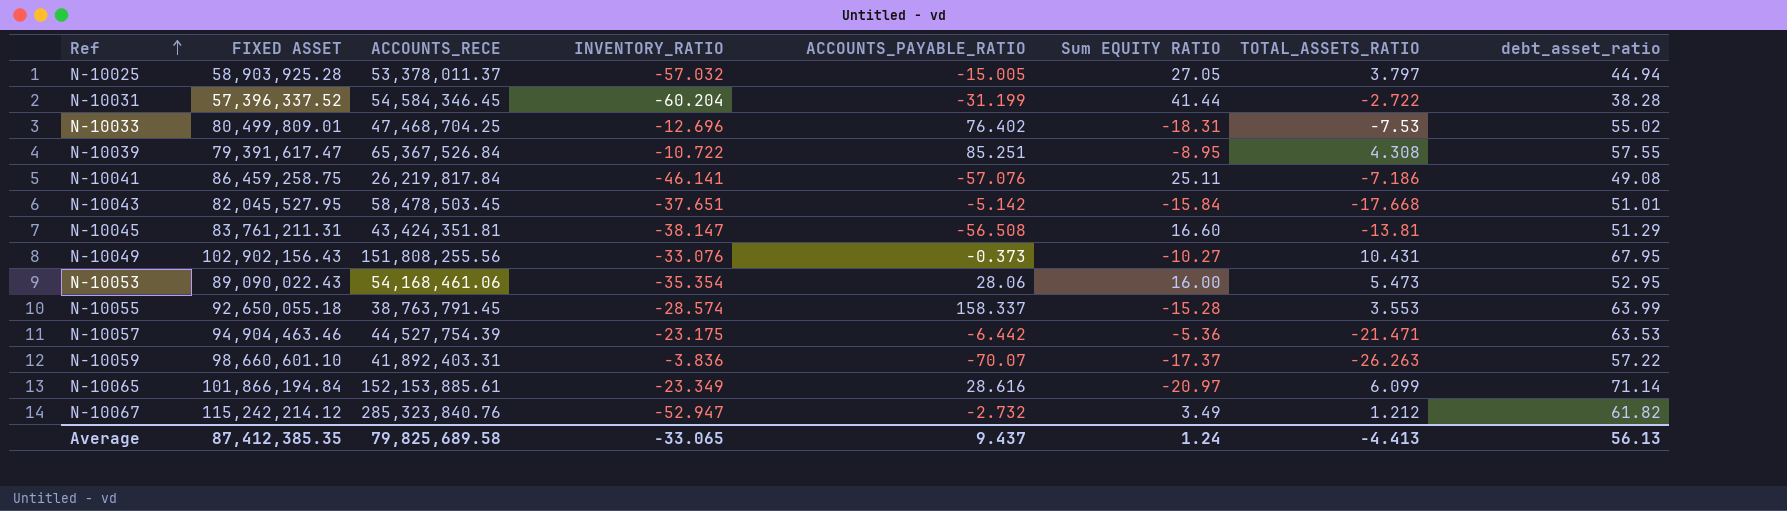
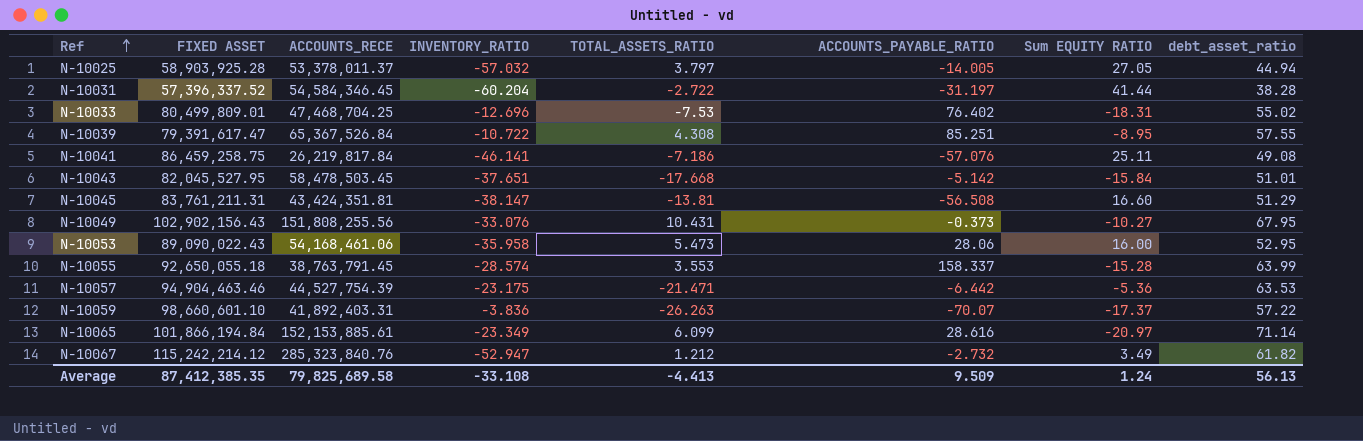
column TOTAL_ASSETS_RATIO | position: 7 -> 5
N-10025 | ACCOUNTS_PAYABLE_RATIO: -15.005 -> -14.005
N-10031 | ACCOUNTS_PAYABLE_RATIO: -31.199 -> -31.197
N-10053 | INVENTORY_RATIO: -35.354 -> -35.958
Average | INVENTORY_RATIO: -33.065 -> -33.108
Average | ACCOUNTS_PAYABLE_RATIO: 9.437 -> 9.509

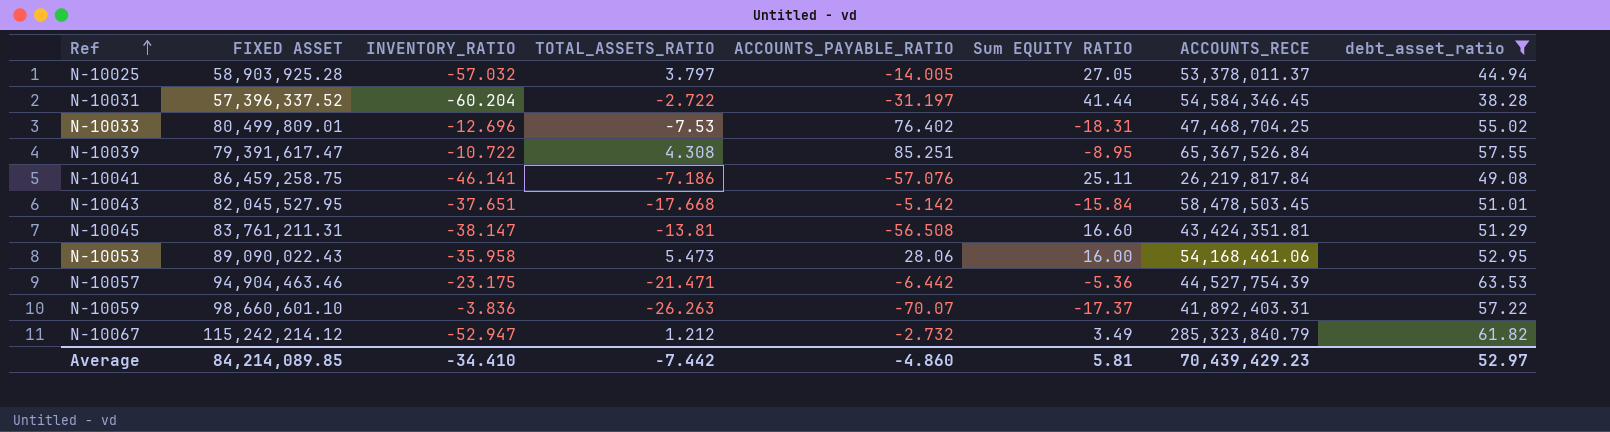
filter: none -> debt_asset_ratio <= 63.53
column ACCOUNTS_RECE | position: 3 -> 7
N-10067 | ACCOUNTS_RECE: 285,323,840.76 -> 285,323,840.79
Average | FIXED ASSET: 87,412,385.35 -> 84,214,089.85
Average | INVENTORY_RATIO: -33.108 -> -34.410
Average | TOTAL_ASSETS_RATIO: -4.413 -> -7.442
Average | ACCOUNTS_PAYABLE_RATIO: 9.509 -> -4.860
Average | Sum EQUITY RATIO: 1.24 -> 5.81
Average | ACCOUNTS_RECE: 79,825,689.58 -> 70,439,429.23
Average | debt_asset_ratio: 56.13 -> 52.97

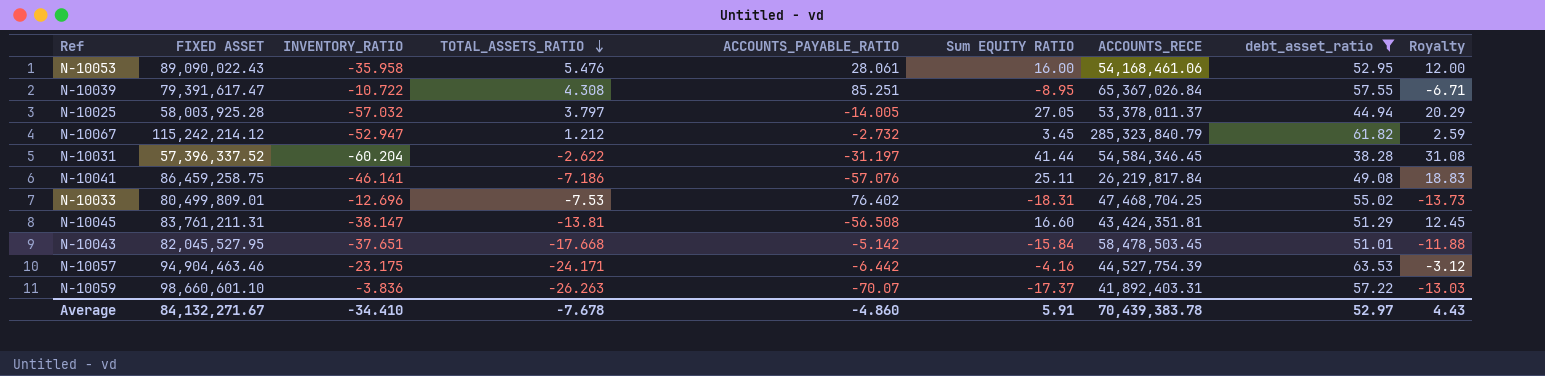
row order: Ref ascending -> TOTAL_ASSETS_RATIO descending
column Royalty | formula: none -> [Sum EQUITY RATIO] * 0.75
N-10053 | TOTAL_ASSETS_RATIO: 5.473 -> 5.476
N-10053 | ACCOUNTS_PAYABLE_RATIO: 28.06 -> 28.061
N-10039 | ACCOUNTS_RECE: 65,367,526.84 -> 65,367,026.84
N-10025 | FIXED ASSET: 58,903,925.28 -> 58,003,925.28
N-10067 | Sum EQUITY RATIO: 3.49 -> 3.45
N-10031 | TOTAL_ASSETS_RATIO: -2.722 -> -2.622
N-10057 | TOTAL_ASSETS_RATIO: -21.471 -> -24.171
N-10057 | Sum EQUITY RATIO: -5.36 -> -4.16
Average | FIXED ASSET: 84,214,089.85 -> 84,132,271.67
Average | TOTAL_ASSETS_RATIO: -7.442 -> -7.678
Average | Sum EQUITY RATIO: 5.81 -> 5.91
Average | ACCOUNTS_RECE: 70,439,429.23 -> 70,439,383.78

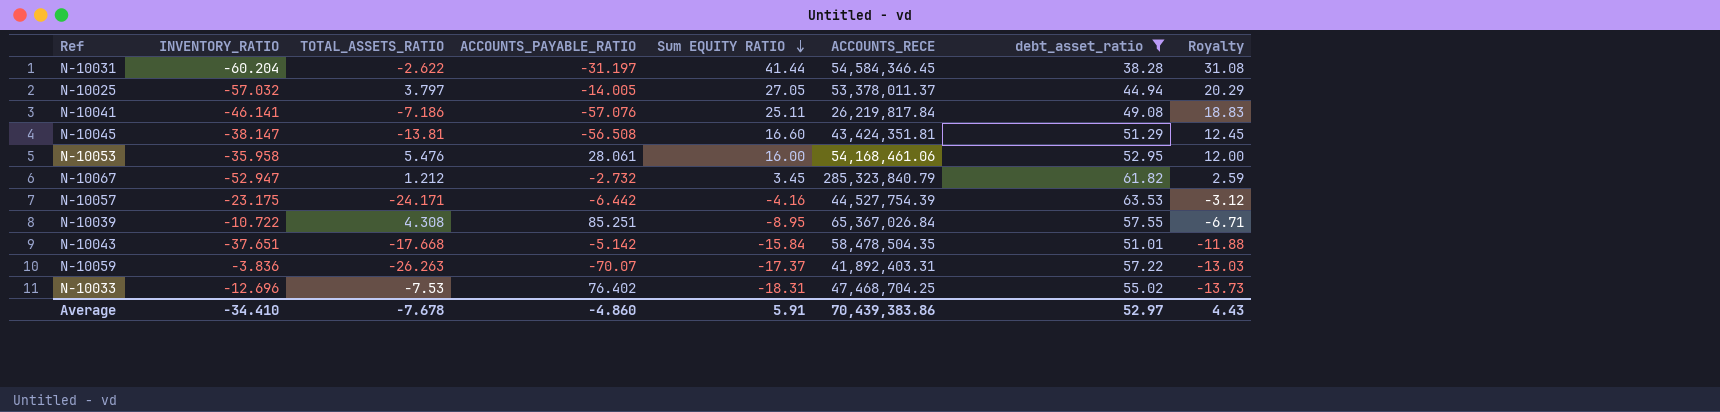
row order: TOTAL_ASSETS_RATIO descending -> Sum EQUITY RATIO descending
column FIXED ASSET | position: 2 -> none
N-10043 | ACCOUNTS_RECE: 58,478,503.45 -> 58,478,504.35
Average | ACCOUNTS_RECE: 70,439,383.78 -> 70,439,383.86

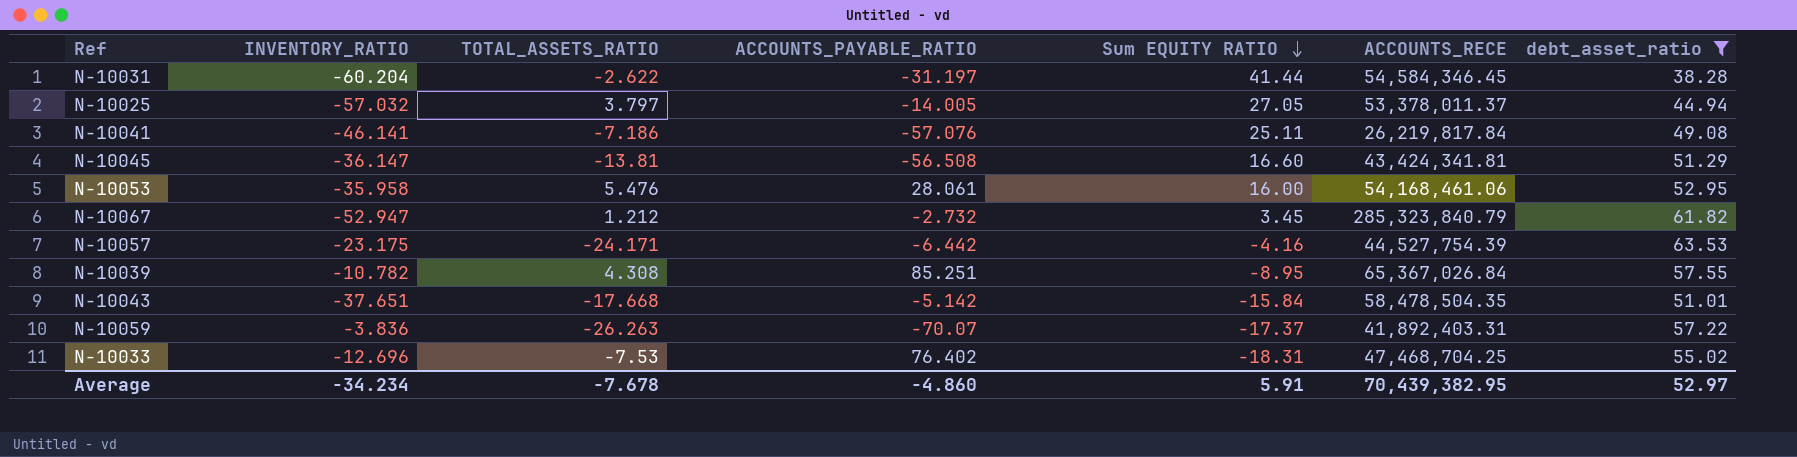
column Royalty | formula: [Sum EQUITY RATIO] * 0.75 -> none
N-10045 | INVENTORY_RATIO: -38.147 -> -36.147
N-10045 | ACCOUNTS_RECE: 43,424,351.81 -> 43,424,341.81
N-10039 | INVENTORY_RATIO: -10.722 -> -10.782
Average | INVENTORY_RATIO: -34.410 -> -34.234
Average | ACCOUNTS_RECE: 70,439,383.86 -> 70,439,382.95

